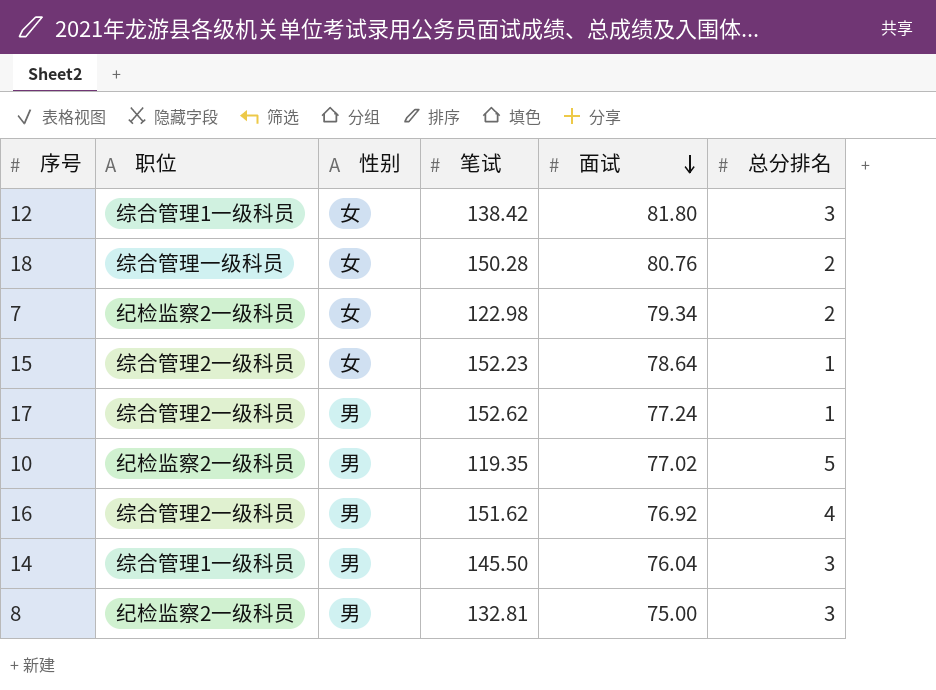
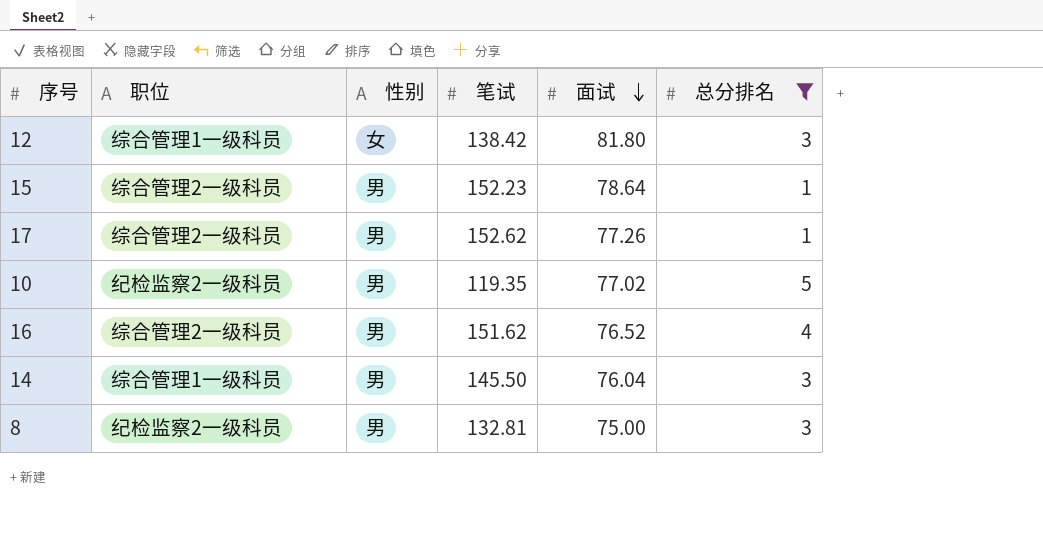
filter: none -> 总分排名 != 2
15 | 性别: 女 -> 男
17 | 面试: 77.24 -> 77.26
16 | 面试: 76.92 -> 76.52

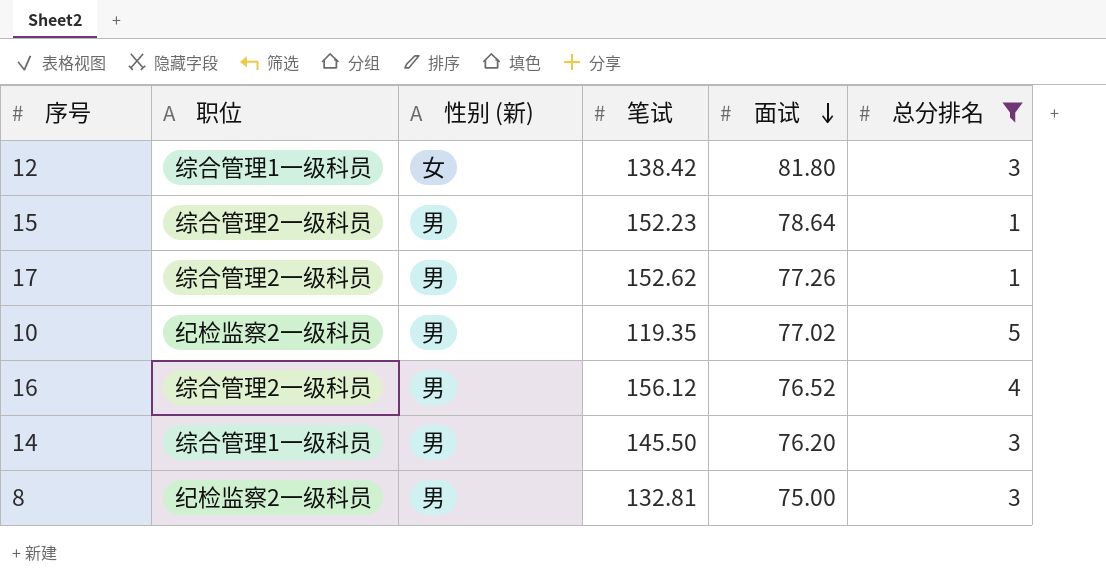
column name: 性别 -> 性别 (新)
16 | 笔试: 151.62 -> 156.12
14 | 面试: 76.04 -> 76.20

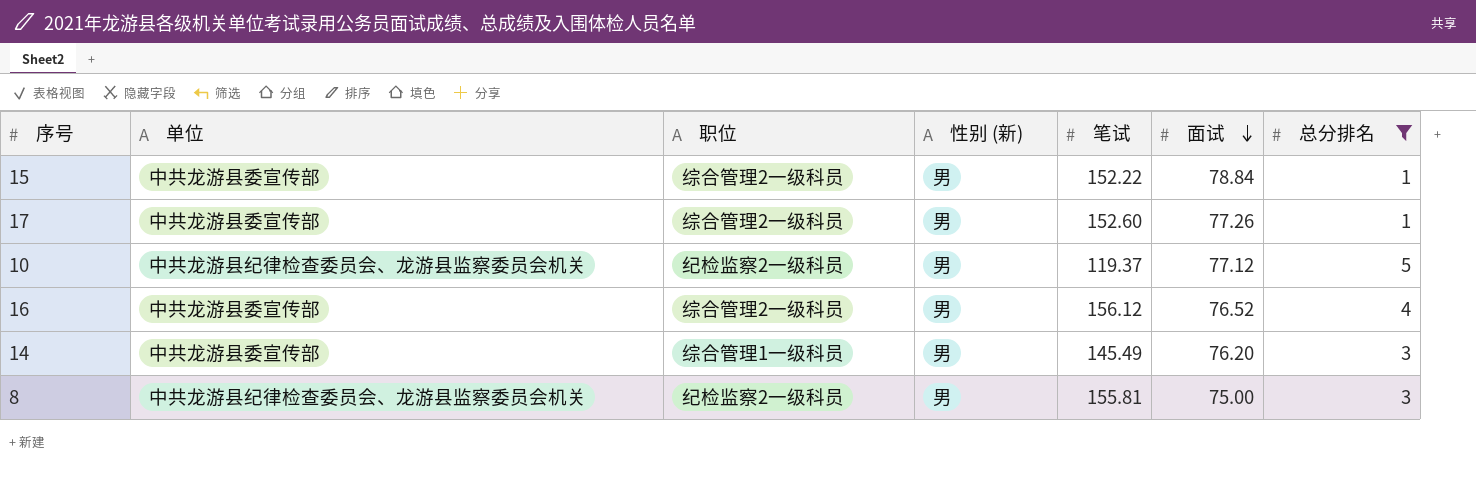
column 单位 | position: none -> 2
row 12: 综合管理1一级科员 | 女 | 138.42 | 81.80 | 3 -> none
15 | 笔试: 152.23 -> 152.22
15 | 面试: 78.64 -> 78.84
17 | 笔试: 152.62 -> 152.60
10 | 笔试: 119.35 -> 119.37
10 | 面试: 77.02 -> 77.12
14 | 笔试: 145.50 -> 145.49
8 | 笔试: 132.81 -> 155.81

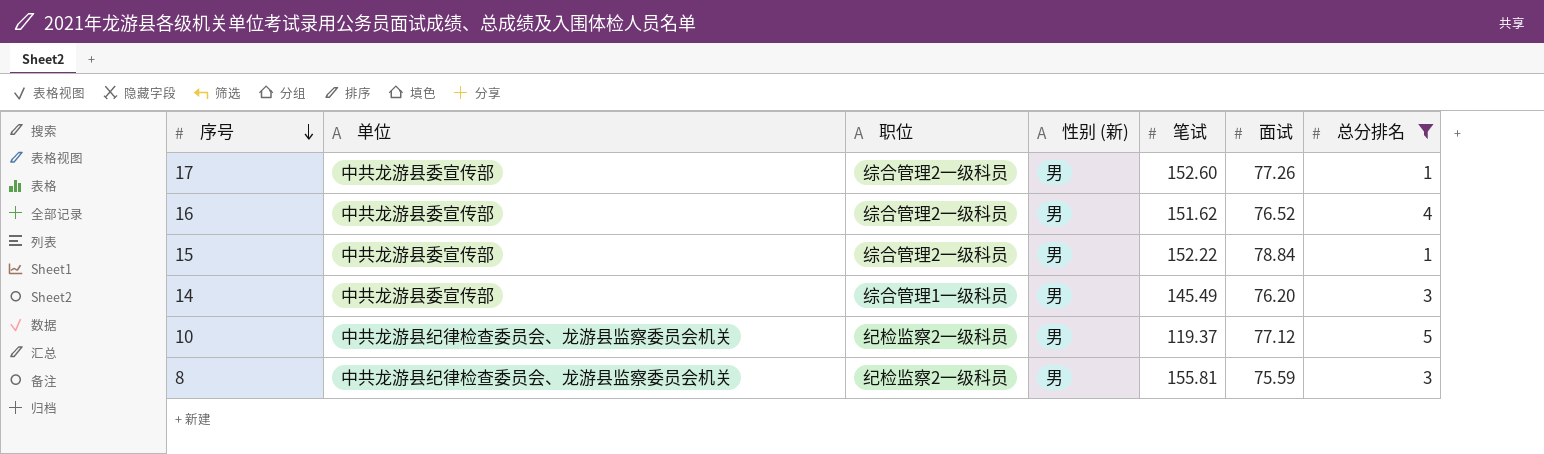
row order: 面试 descending -> 序号 descending
16 | 笔试: 156.12 -> 151.62
8 | 面试: 75.00 -> 75.59

